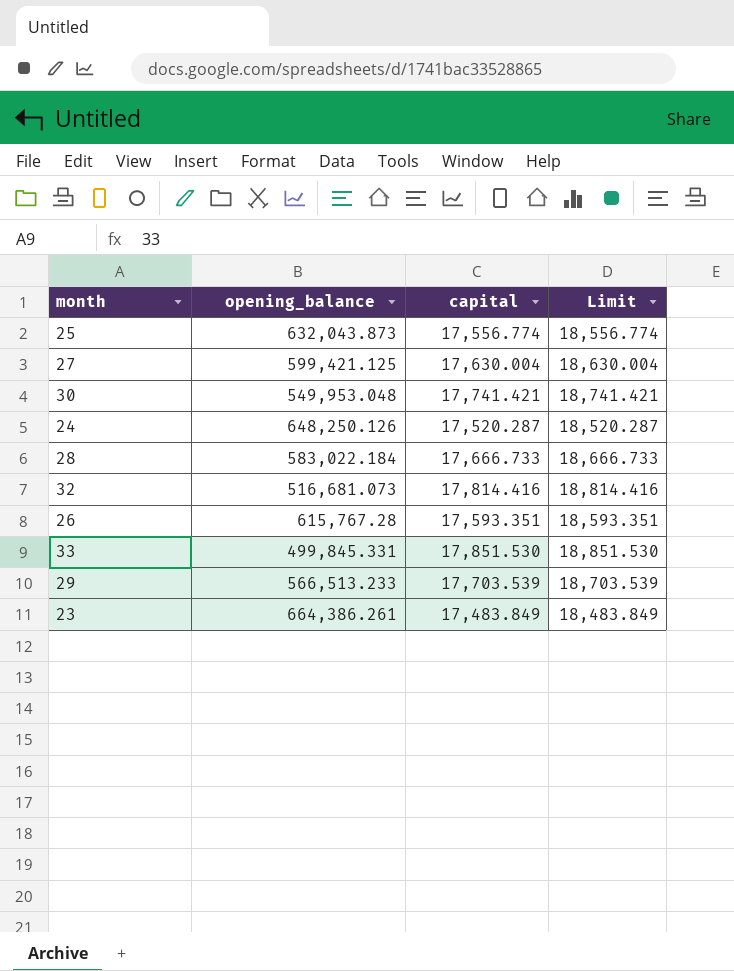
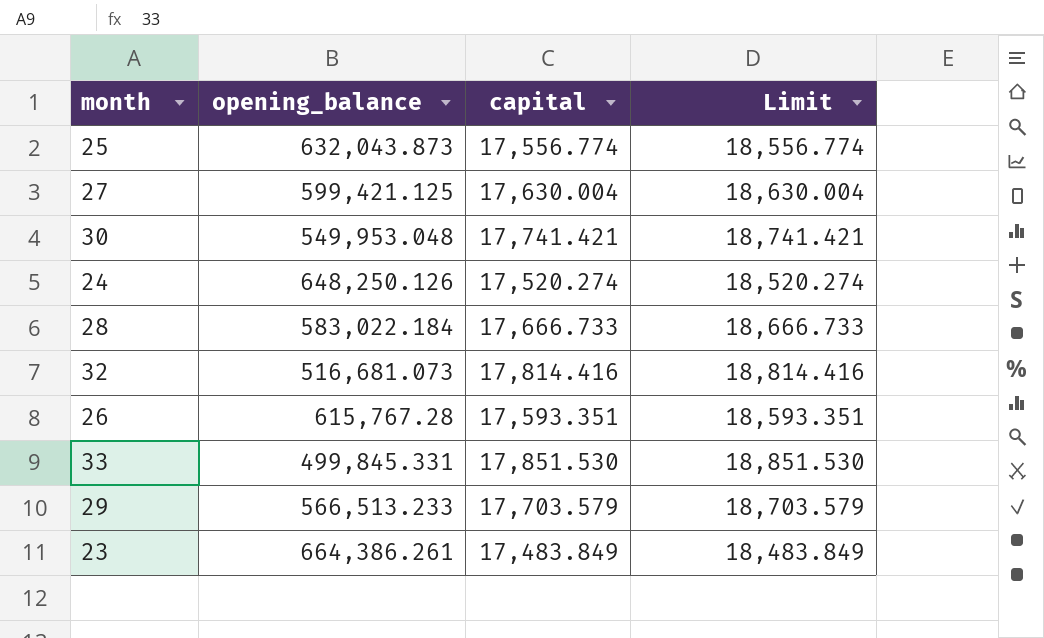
24 | capital: 17,520.287 -> 17,520.274
24 | Limit: 18,520.287 -> 18,520.274
29 | capital: 17,703.539 -> 17,703.579
29 | Limit: 18,703.539 -> 18,703.579

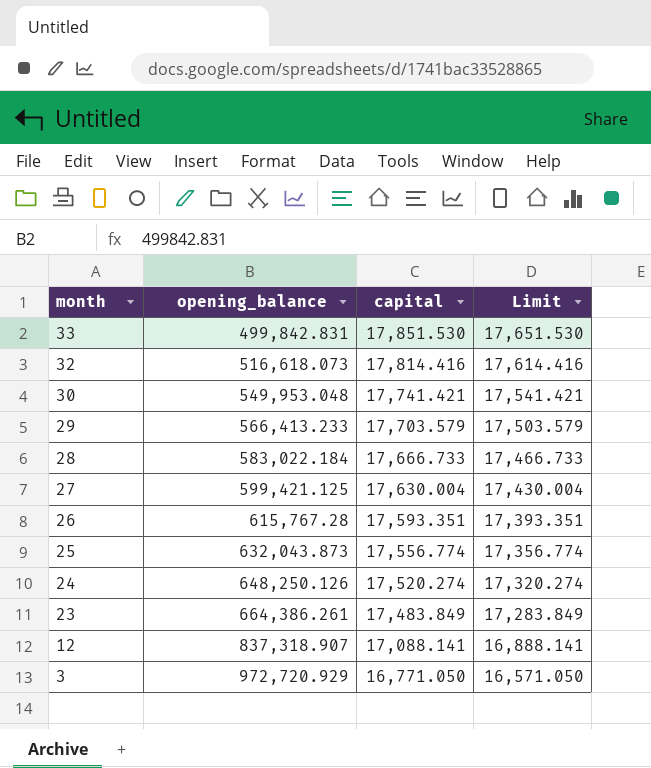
row order: none -> month descending
column Limit | formula: [capital] + 1000 -> [capital] - 200
33 | opening_balance: 499,845.331 -> 499,842.831
32 | opening_balance: 516,681.073 -> 516,618.073
29 | opening_balance: 566,513.233 -> 566,413.233
row 12: none -> 837,318.907 | 17,088.141 | 16,888.141
row 3: none -> 972,720.929 | 16,771.050 | 16,571.050

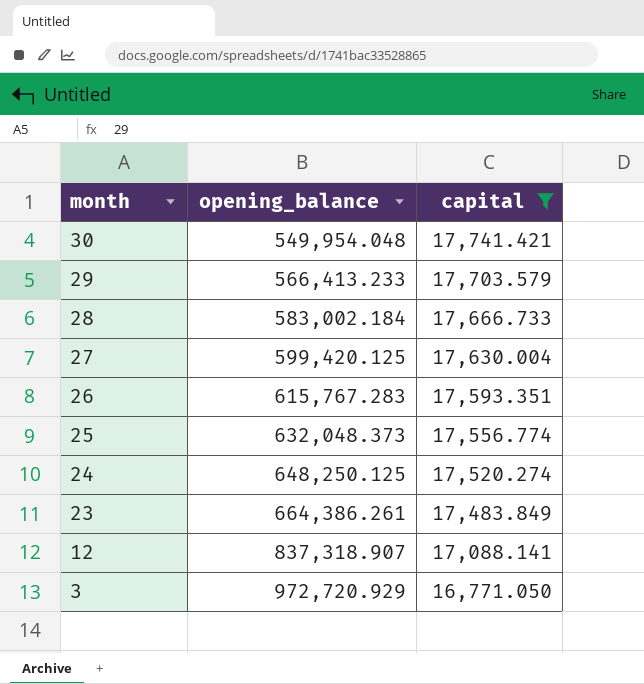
filter: none -> capital <= 17,741.421
column Limit | formula: [capital] - 200 -> none
30 | opening_balance: 549,953.048 -> 549,954.048
28 | opening_balance: 583,022.184 -> 583,002.184
27 | opening_balance: 599,421.125 -> 599,420.125
26 | opening_balance: 615,767.28 -> 615,767.283
25 | opening_balance: 632,043.873 -> 632,048.373
24 | opening_balance: 648,250.126 -> 648,250.125

